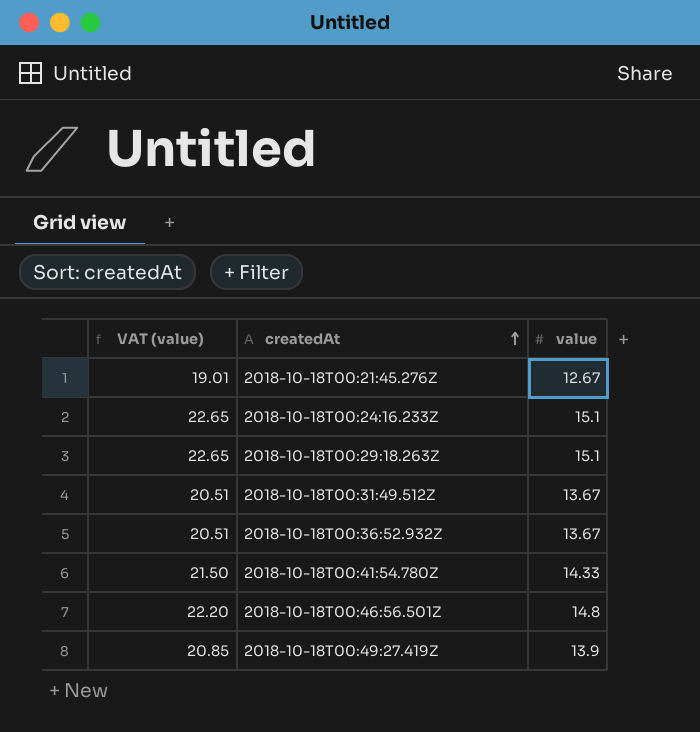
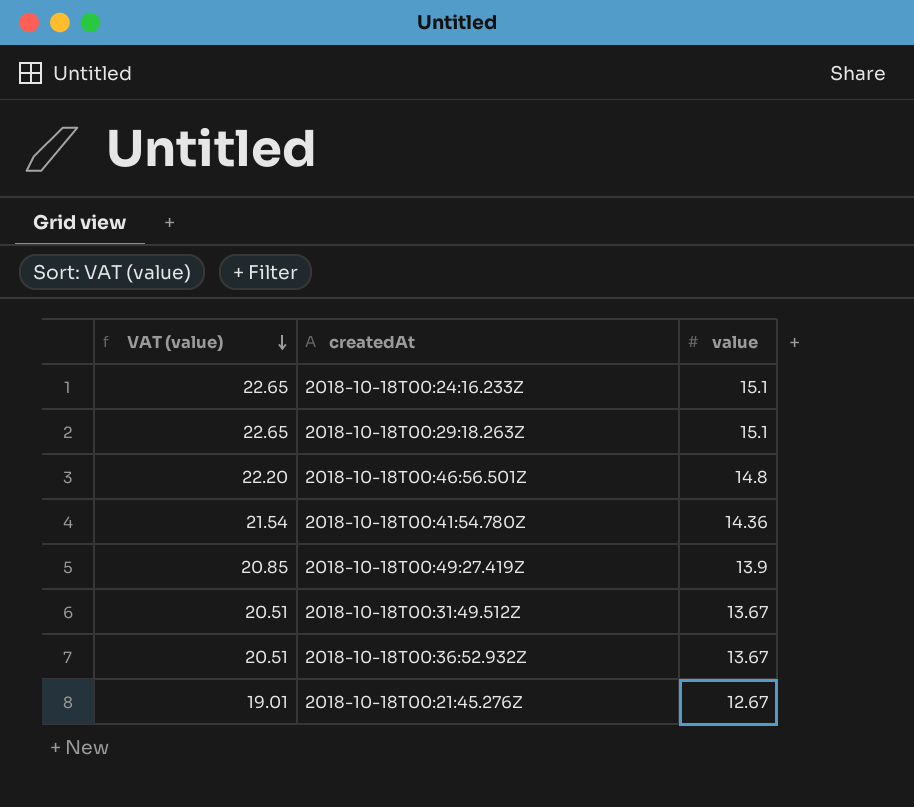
row order: createdAt ascending -> VAT (value) descending
2018-10-18T00:41:54.780Z | VAT (value): 21.50 -> 21.54
2018-10-18T00:41:54.780Z | value: 14.33 -> 14.36

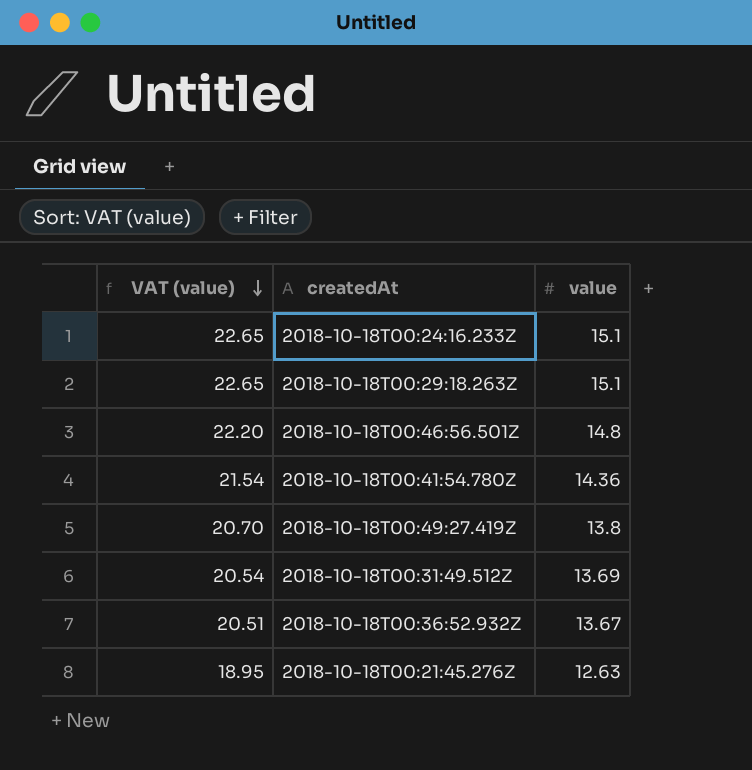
2018-10-18T00:49:27.419Z | VAT (value): 20.85 -> 20.70
2018-10-18T00:49:27.419Z | value: 13.9 -> 13.8
2018-10-18T00:31:49.512Z | VAT (value): 20.51 -> 20.54
2018-10-18T00:31:49.512Z | value: 13.67 -> 13.69
2018-10-18T00:21:45.276Z | VAT (value): 19.01 -> 18.95
2018-10-18T00:21:45.276Z | value: 12.67 -> 12.63

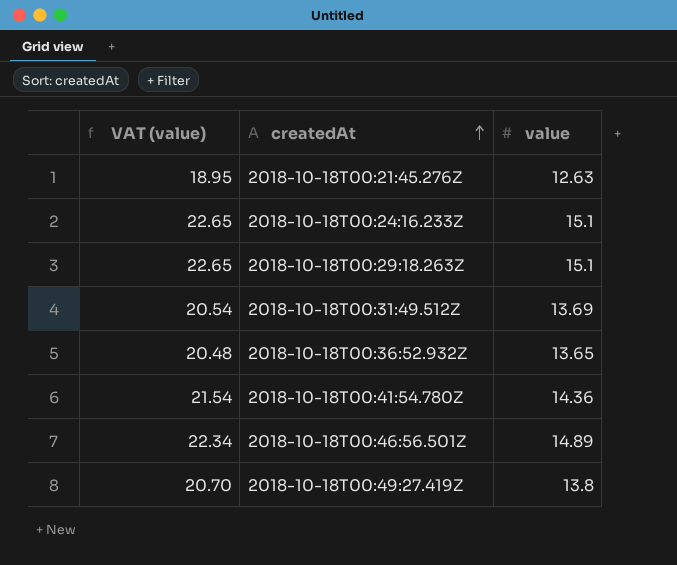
row order: VAT (value) descending -> createdAt ascending
2018-10-18T00:36:52.932Z | VAT (value): 20.51 -> 20.48
2018-10-18T00:36:52.932Z | value: 13.67 -> 13.65
2018-10-18T00:46:56.501Z | VAT (value): 22.20 -> 22.34
2018-10-18T00:46:56.501Z | value: 14.8 -> 14.89

